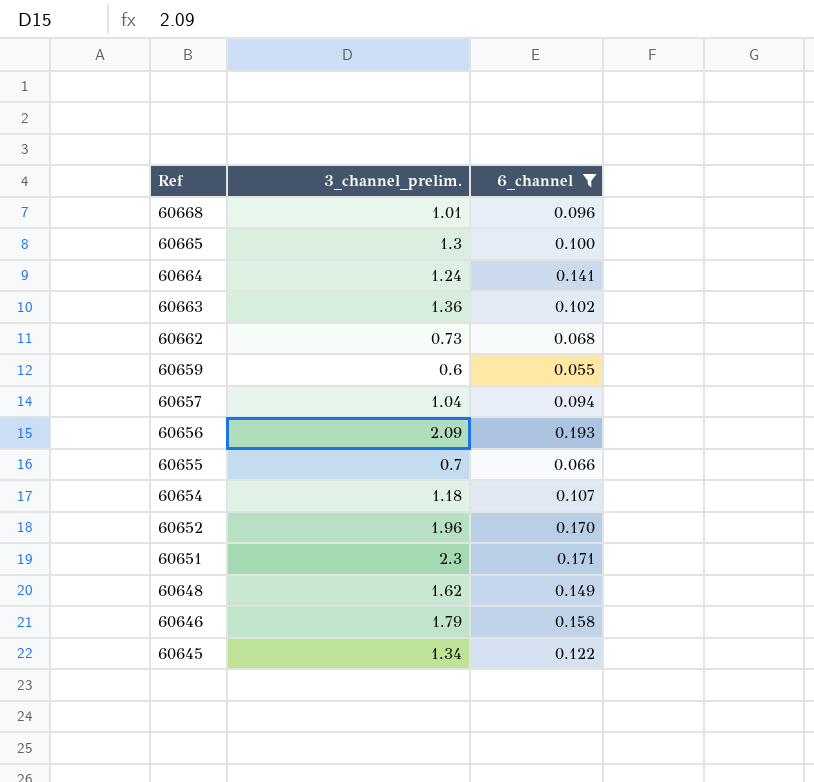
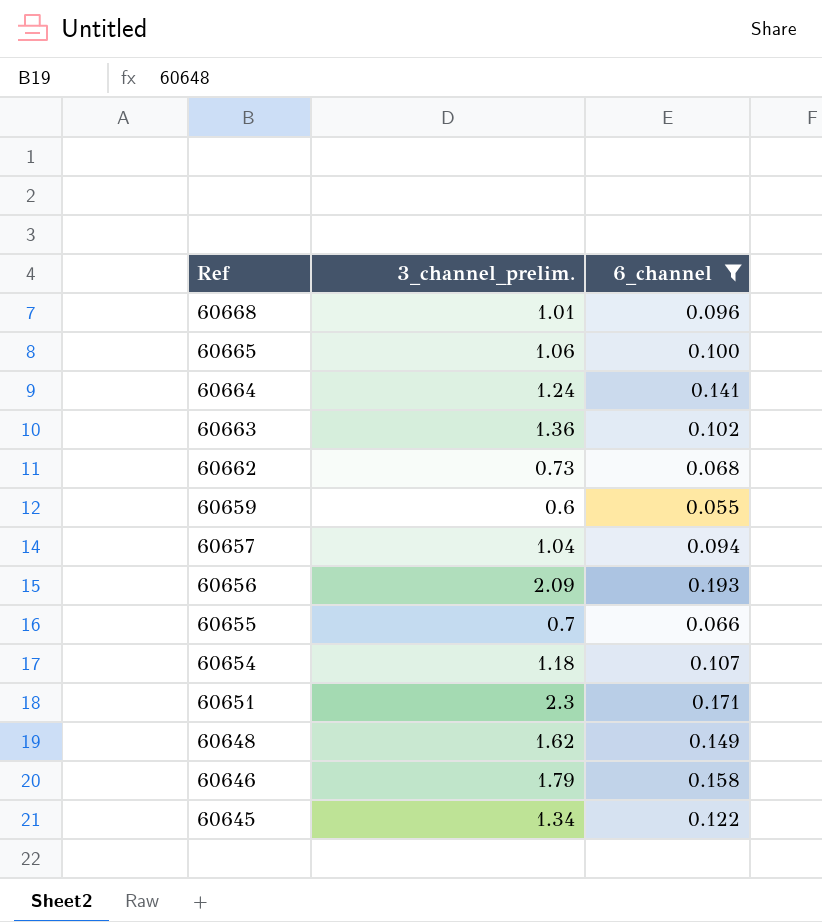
row 60652: 1.96 | 0.170 -> none
60665 | 3_channel_prelim.: 1.3 -> 1.06

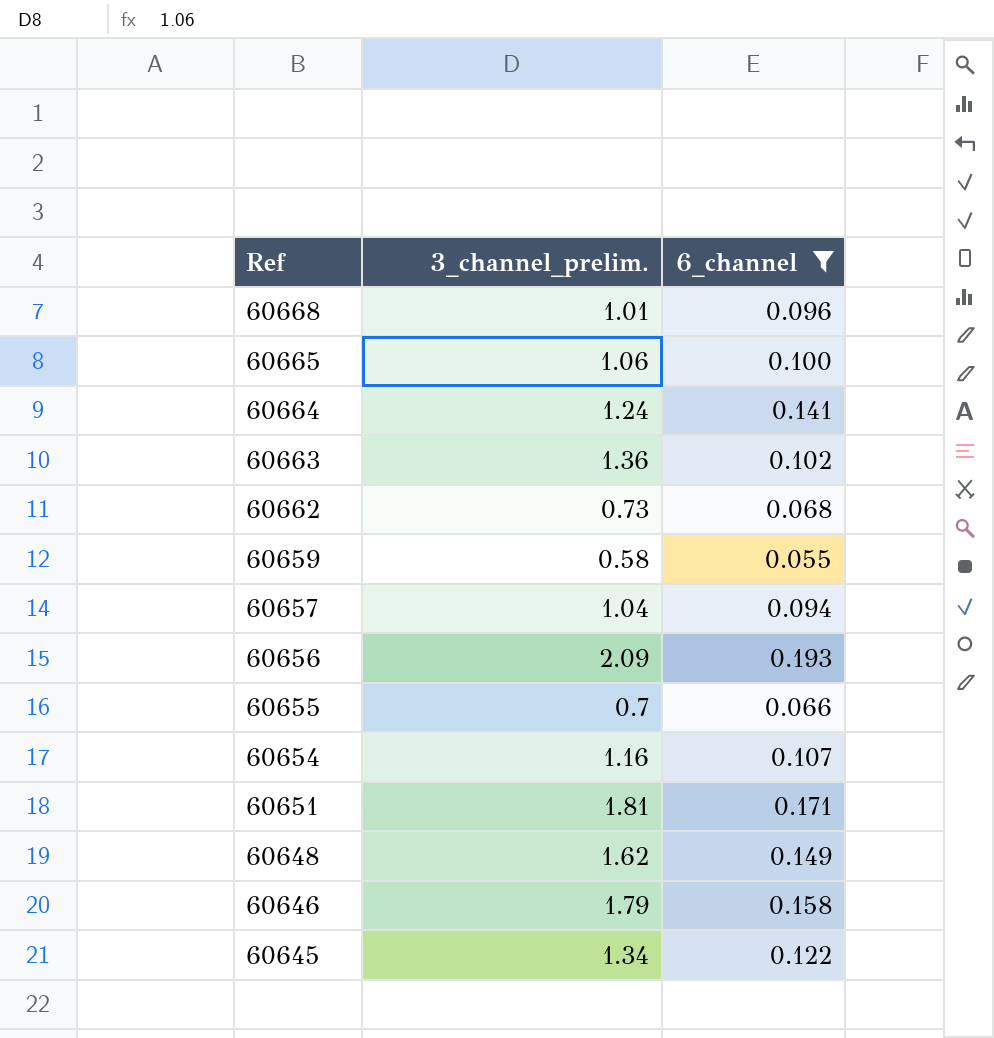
60659 | 3_channel_prelim.: 0.6 -> 0.58
60654 | 3_channel_prelim.: 1.18 -> 1.16
60651 | 3_channel_prelim.: 2.3 -> 1.81

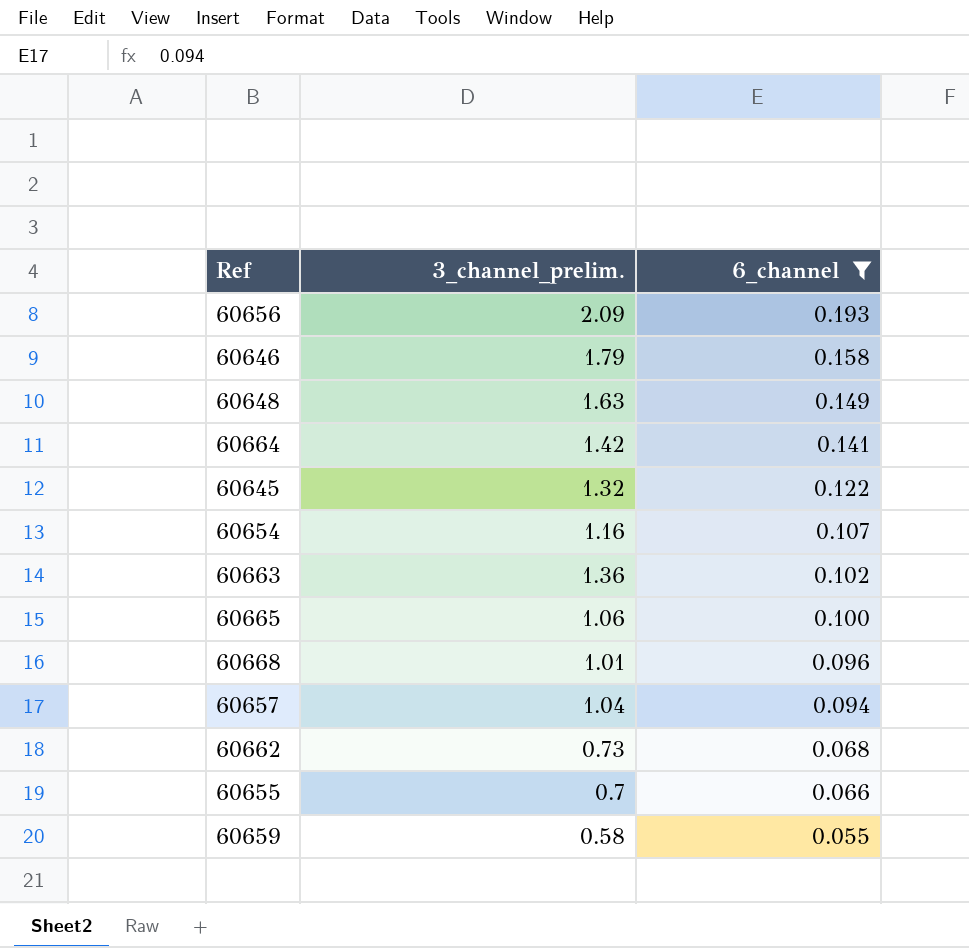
row order: Ref descending -> 6_channel descending
row 60651: 1.81 | 0.171 -> none
60648 | 3_channel_prelim.: 1.62 -> 1.63
60664 | 3_channel_prelim.: 1.24 -> 1.42
60645 | 3_channel_prelim.: 1.34 -> 1.32

